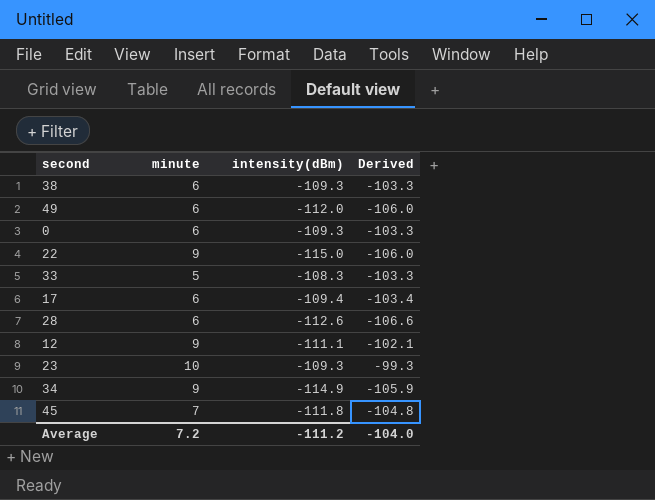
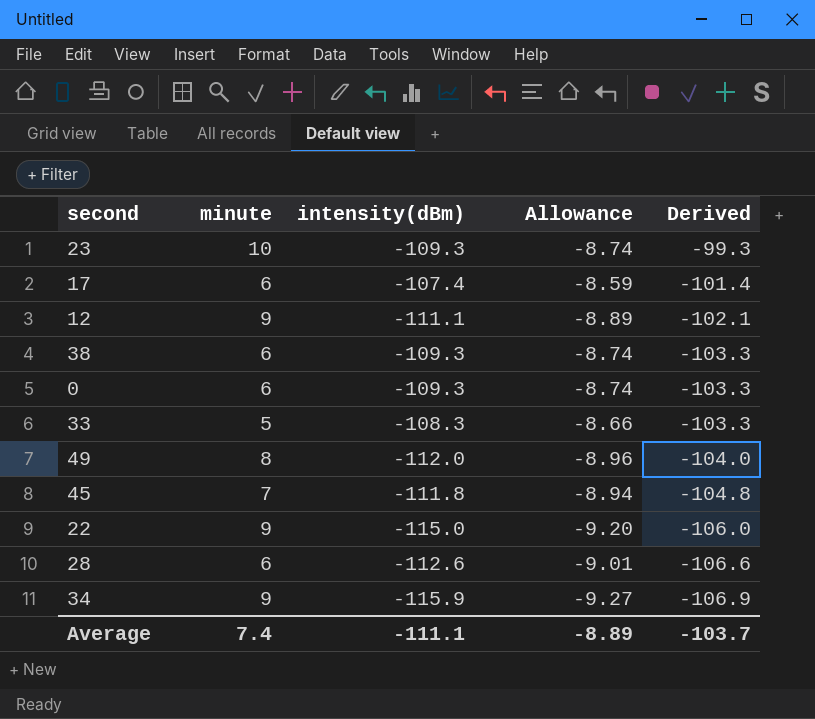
row order: none -> Derived descending
column Allowance | formula: none -> [intensity(dBm)] * 0.08
17 | intensity(dBm): -109.4 -> -107.4
17 | Derived: -103.4 -> -101.4
49 | minute: 6 -> 8
49 | Derived: -106.0 -> -104.0
34 | intensity(dBm): -114.9 -> -115.9
34 | Derived: -105.9 -> -106.9
Average | minute: 7.2 -> 7.4
Average | intensity(dBm): -111.2 -> -111.1
Average | Derived: -104.0 -> -103.7

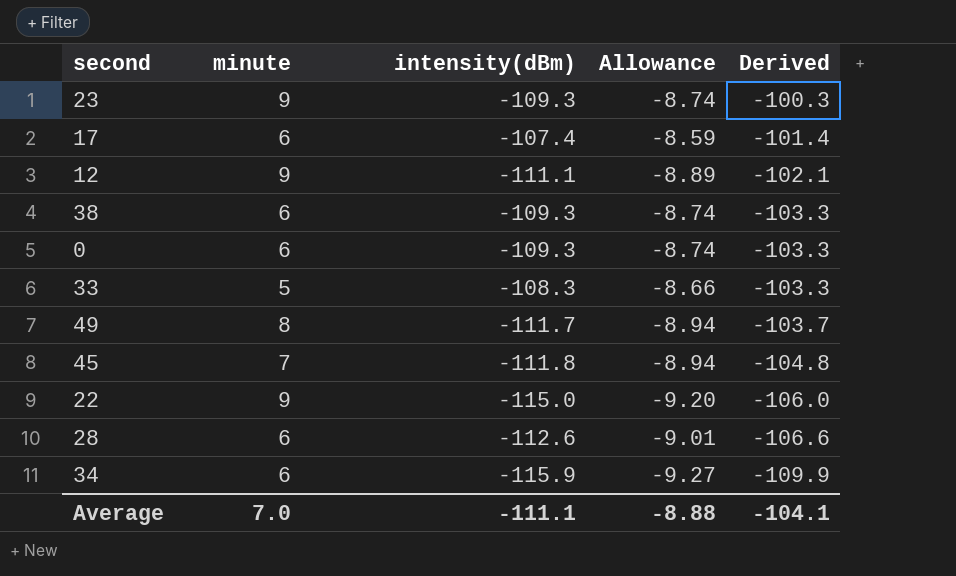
23 | minute: 10 -> 9
23 | Derived: -99.3 -> -100.3
49 | intensity(dBm): -112.0 -> -111.7
49 | Allowance: -8.96 -> -8.94
49 | Derived: -104.0 -> -103.7
34 | minute: 9 -> 6
34 | Derived: -106.9 -> -109.9
Average | minute: 7.4 -> 7.0
Average | Allowance: -8.89 -> -8.88
Average | Derived: -103.7 -> -104.1

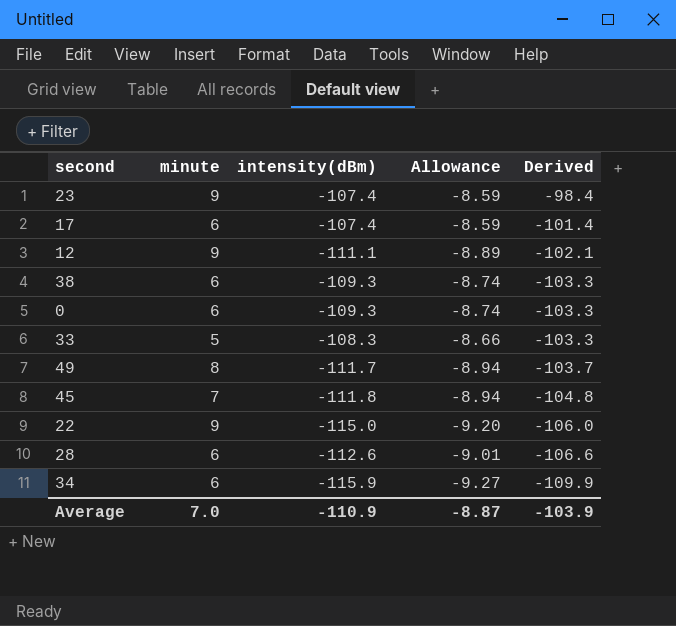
23 | intensity(dBm): -109.3 -> -107.4
23 | Allowance: -8.74 -> -8.59
23 | Derived: -100.3 -> -98.4
Average | intensity(dBm): -111.1 -> -110.9
Average | Allowance: -8.88 -> -8.87
Average | Derived: -104.1 -> -103.9

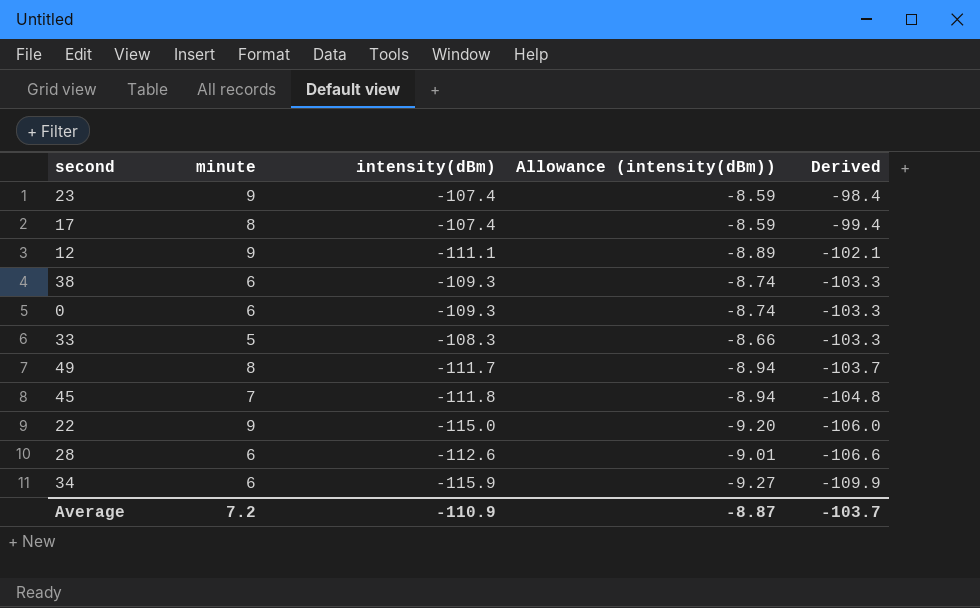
column name: Allowance -> Allowance (intensity(dBm))
17 | minute: 6 -> 8
17 | Derived: -101.4 -> -99.4
Average | minute: 7.0 -> 7.2
Average | Derived: -103.9 -> -103.7

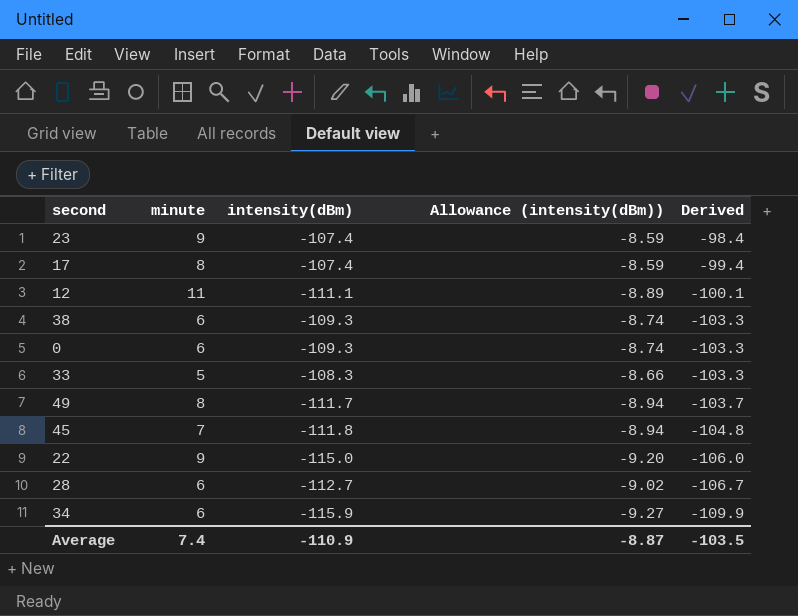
12 | minute: 9 -> 11
12 | Derived: -102.1 -> -100.1
28 | intensity(dBm): -112.6 -> -112.7
28 | Allowance (intensity(dBm)): -9.01 -> -9.02
28 | Derived: -106.6 -> -106.7
Average | minute: 7.2 -> 7.4
Average | Derived: -103.7 -> -103.5

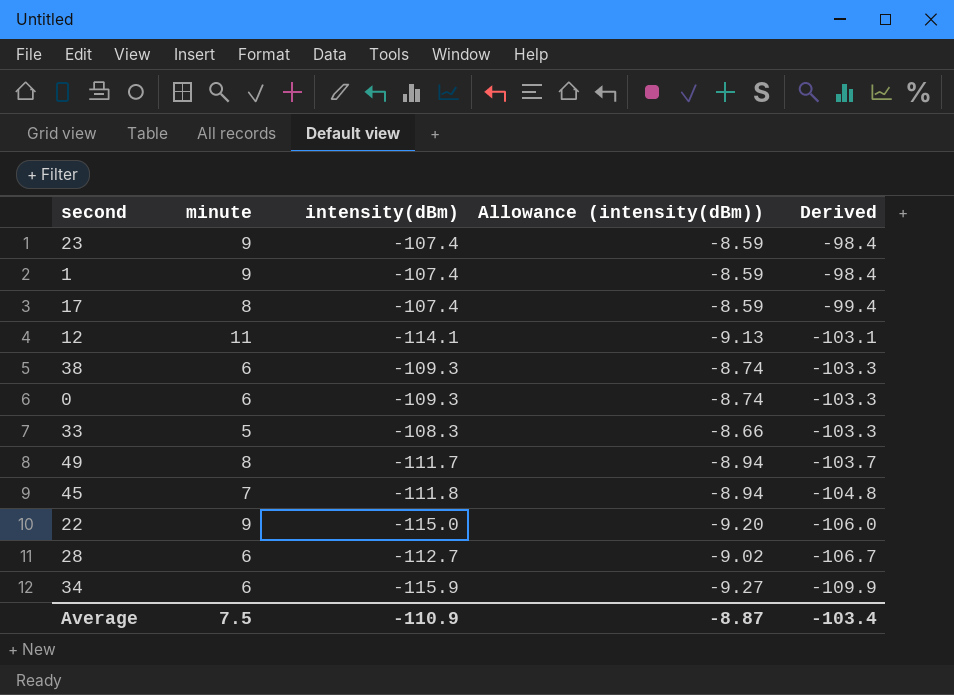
row 1: none -> 9 | -107.4 | -8.59 | -98.4
12 | intensity(dBm): -111.1 -> -114.1
12 | Allowance (intensity(dBm)): -8.89 -> -9.13
12 | Derived: -100.1 -> -103.1
Average | minute: 7.4 -> 7.5
Average | Derived: -103.5 -> -103.4

